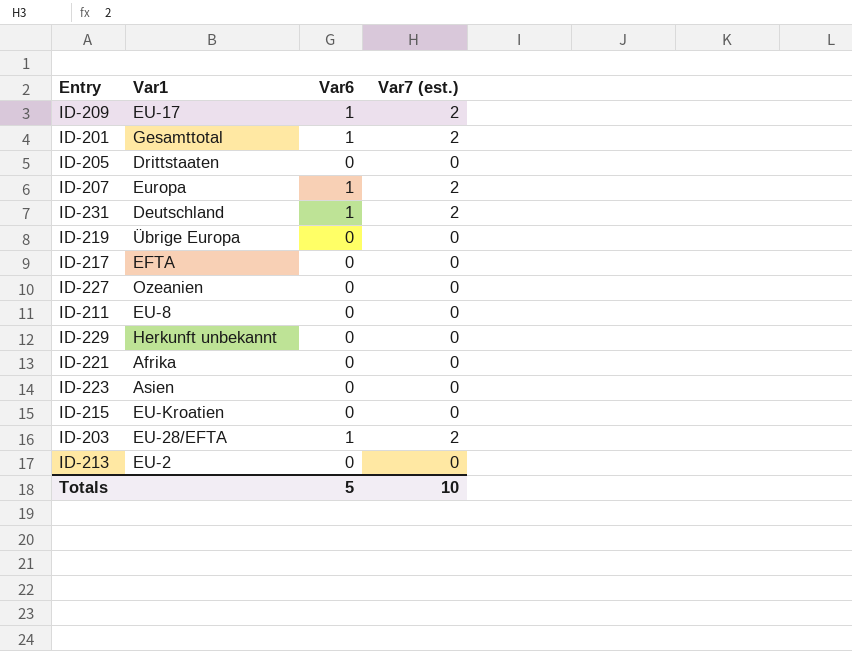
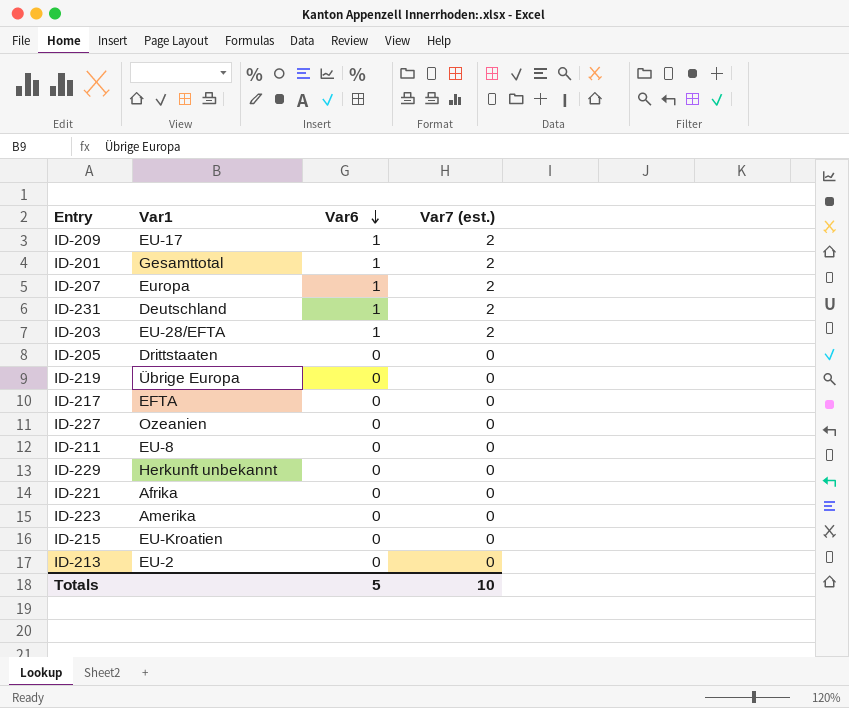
row order: none -> Var6 descending
ID-223 | Var1: Asien -> Amerika

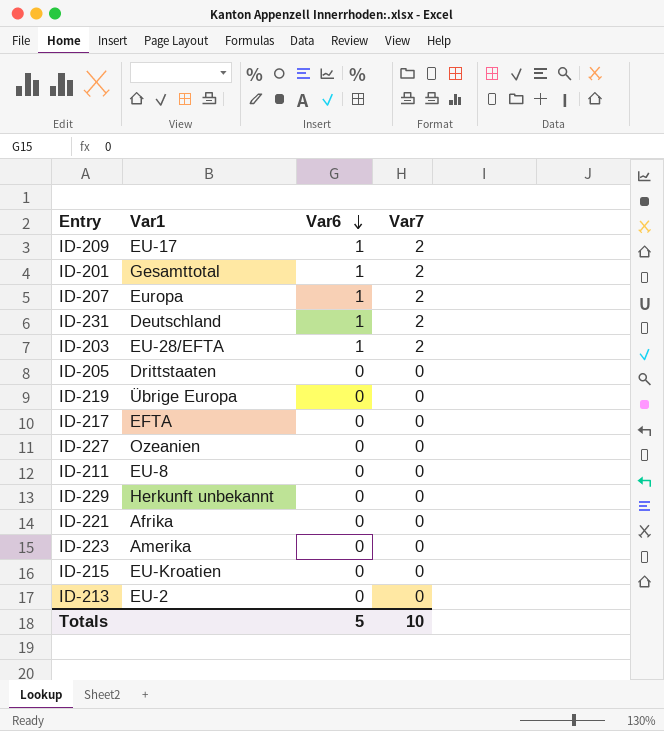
column name: Var7 (est.) -> Var7

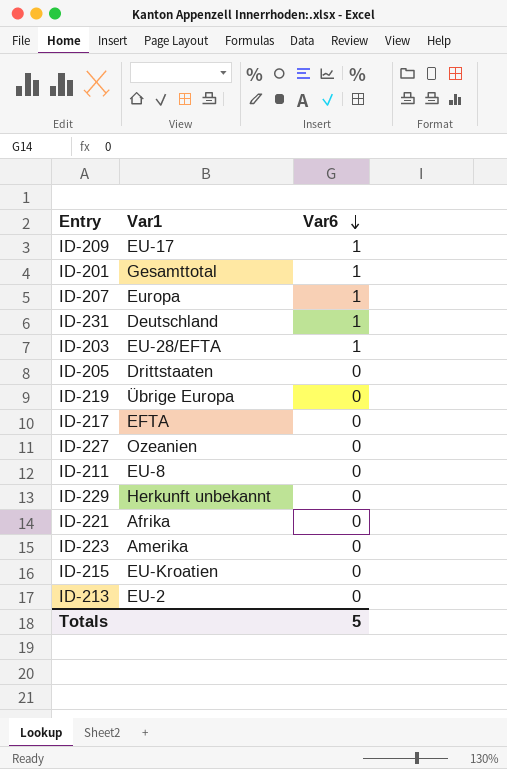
column Var7 | position: 4 -> none

